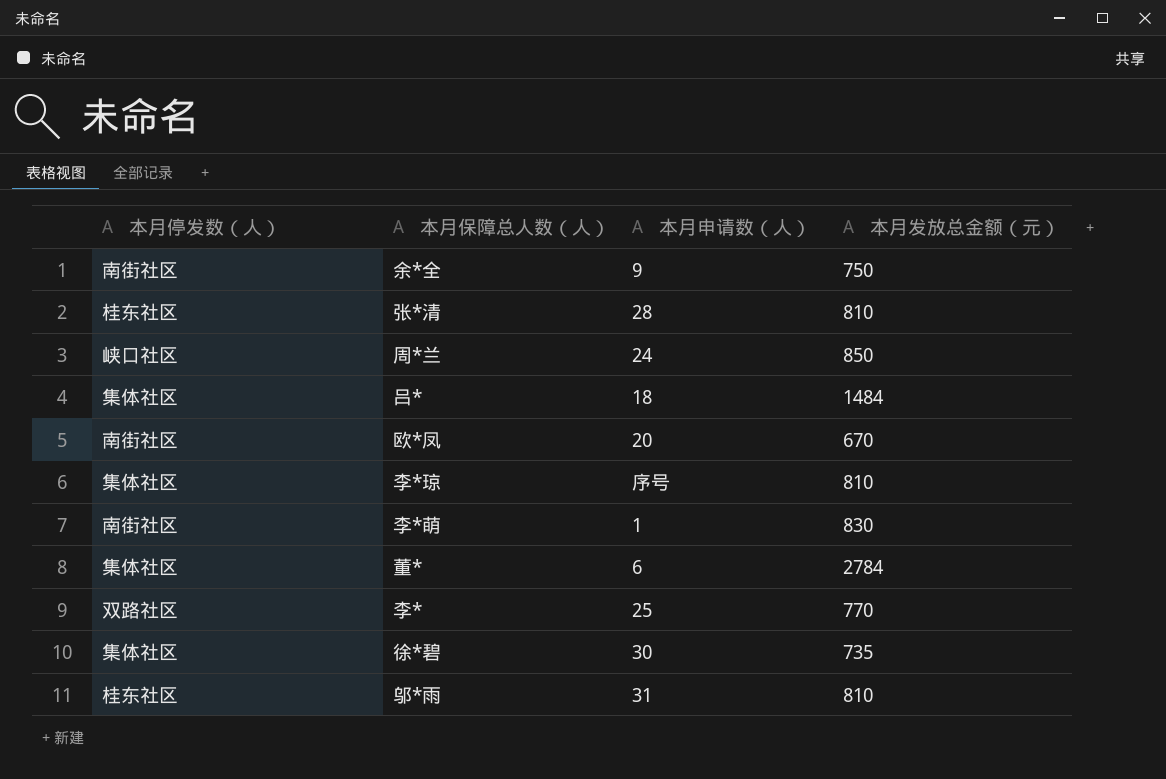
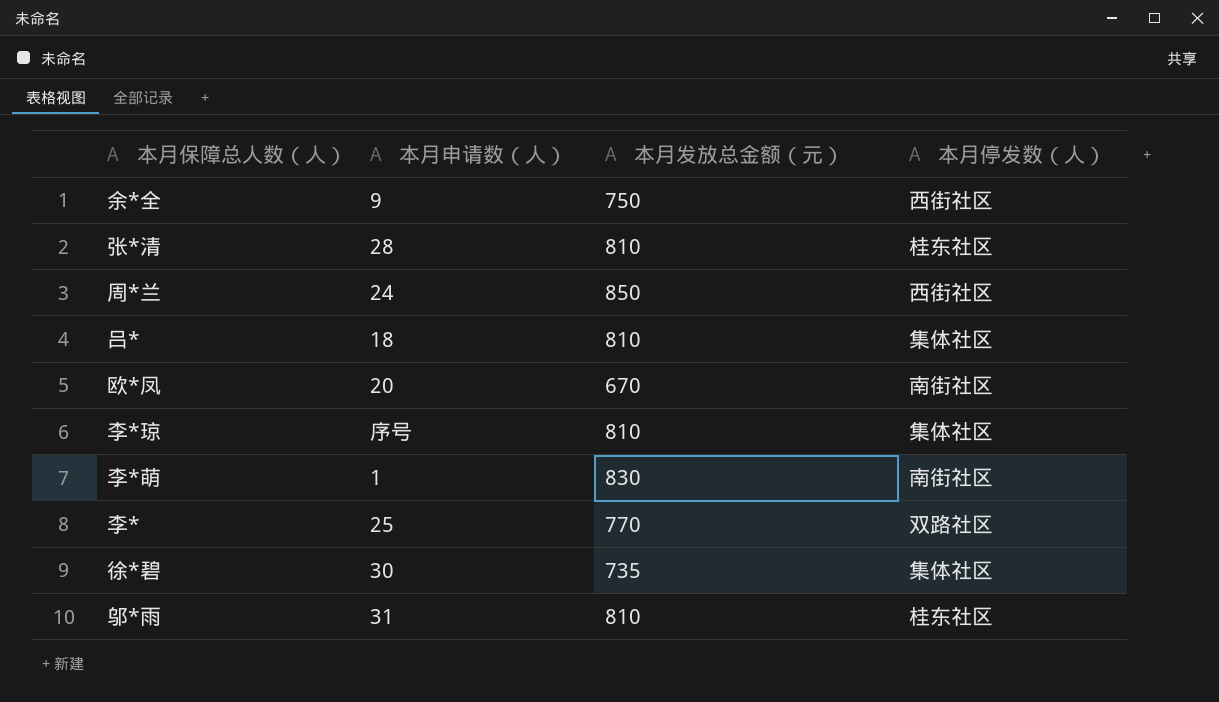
column 本月停发数（人） | position: 1 -> 4
row 董*: 集体社区 | 6 | 2784 -> none
余*全 | 本月停发数（人）: 南街社区 -> 西街社区
周*兰 | 本月停发数（人）: 峡口社区 -> 西街社区
吕* | 本月发放总金额（元）: 1484 -> 810

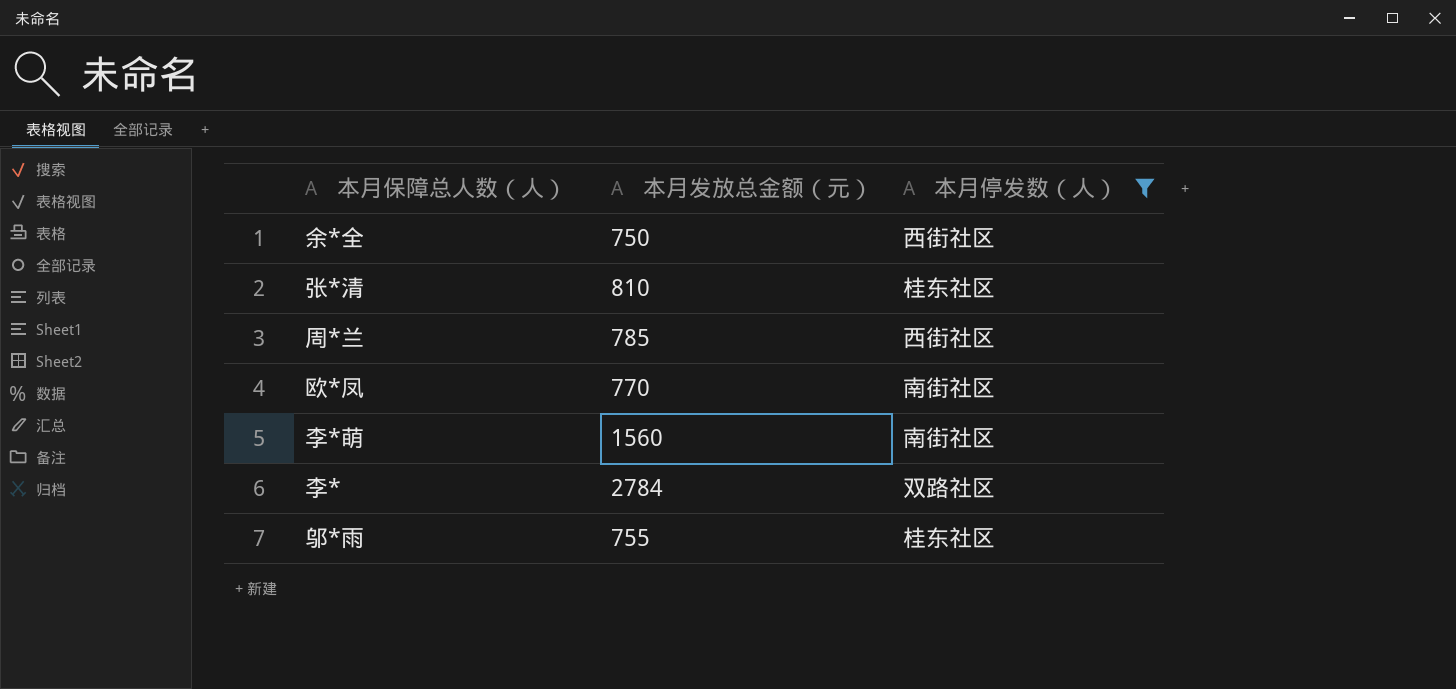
filter: none -> 本月停发数（人） != 集体社区
column 本月申请数（人） | position: 2 -> none
周*兰 | 本月发放总金额（元）: 850 -> 785
欧*凤 | 本月发放总金额（元）: 670 -> 770
李*萌 | 本月发放总金额（元）: 830 -> 1560
李* | 本月发放总金额（元）: 770 -> 2784
邬*雨 | 本月发放总金额（元）: 810 -> 755

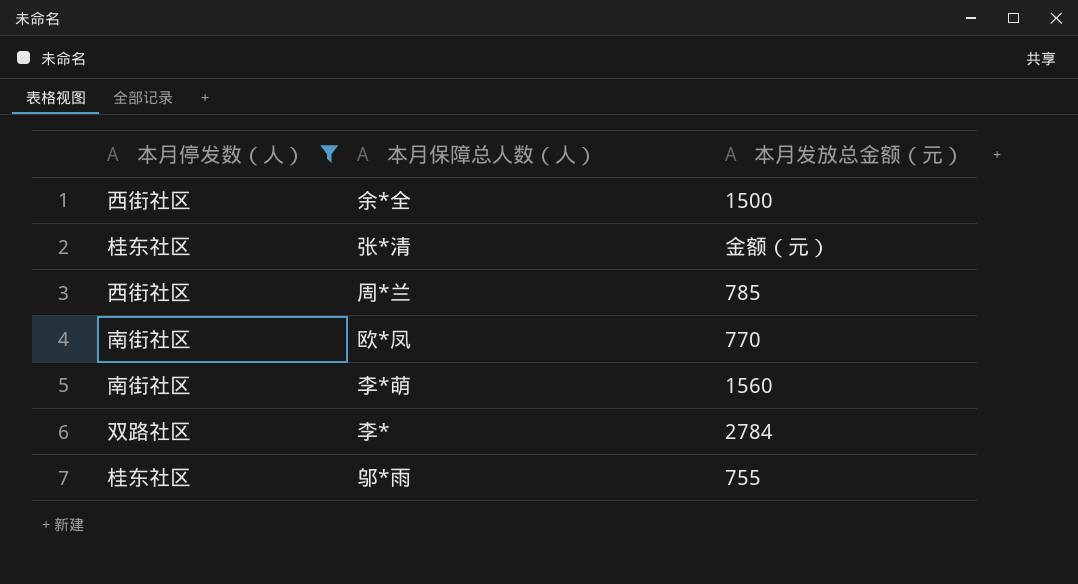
column 本月停发数（人） | position: 3 -> 1
余*全 | 本月发放总金额（元）: 750 -> 1500
张*清 | 本月发放总金额（元）: 810 -> 金额（元）

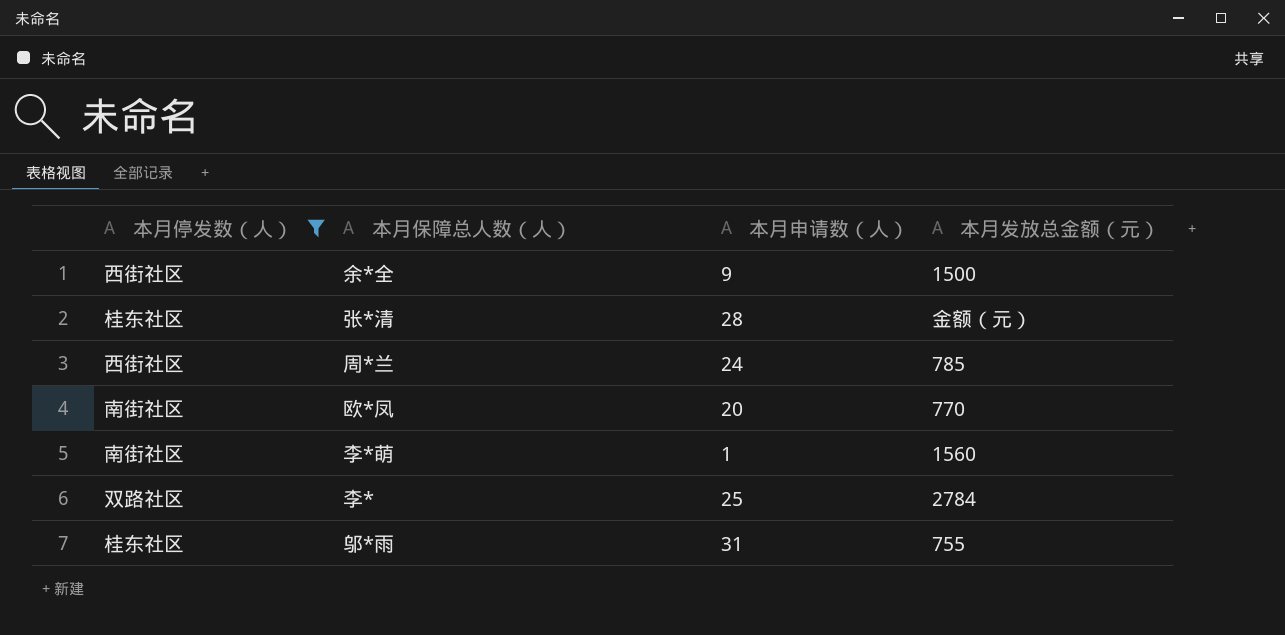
column 本月申请数（人） | position: none -> 3

